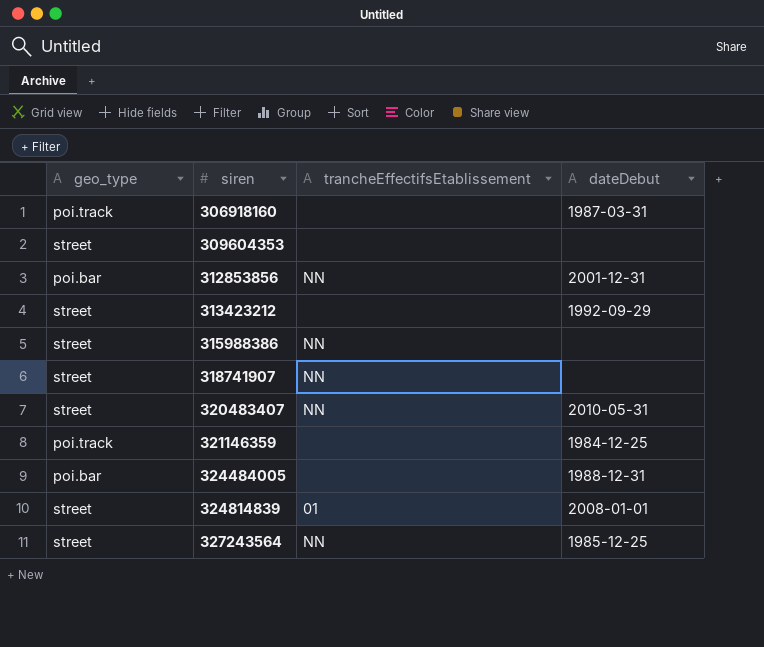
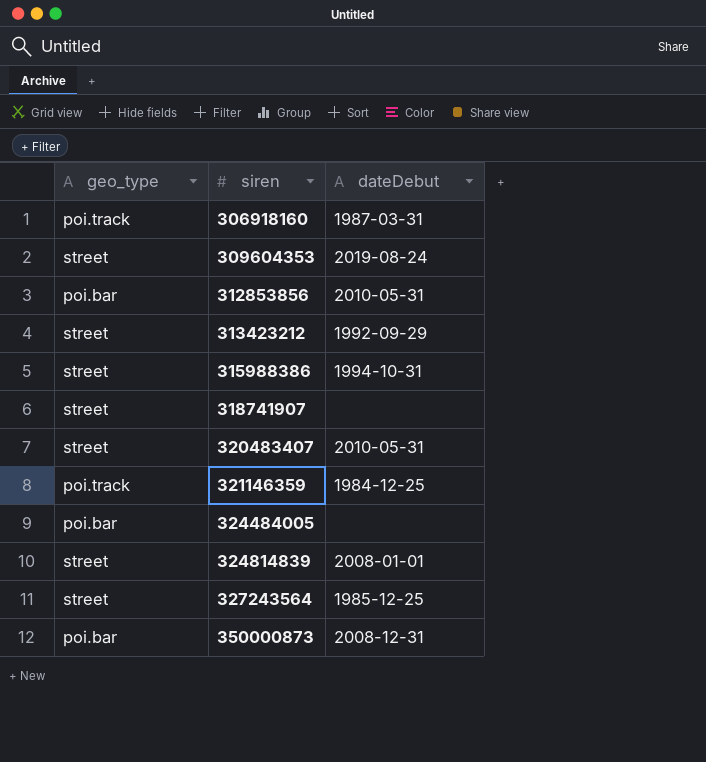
column trancheEffectifsEtablissement | position: 3 -> none
309604353 | dateDebut: none -> 2019-08-24
312853856 | dateDebut: 2001-12-31 -> 2010-05-31
315988386 | dateDebut: none -> 1994-10-31
324484005 | dateDebut: 1988-12-31 -> none
row 350000873: none -> poi.bar | 2008-12-31

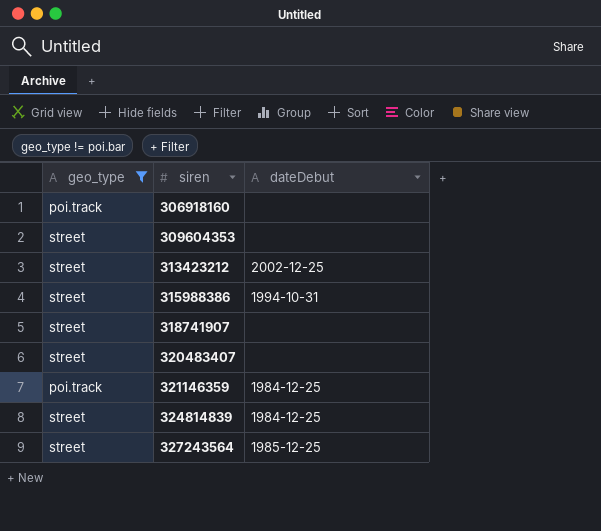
filter: none -> geo_type != poi.bar
306918160 | dateDebut: 1987-03-31 -> none
309604353 | dateDebut: 2019-08-24 -> none
313423212 | dateDebut: 1992-09-29 -> 2002-12-25
320483407 | dateDebut: 2010-05-31 -> none
324814839 | dateDebut: 2008-01-01 -> 1984-12-25

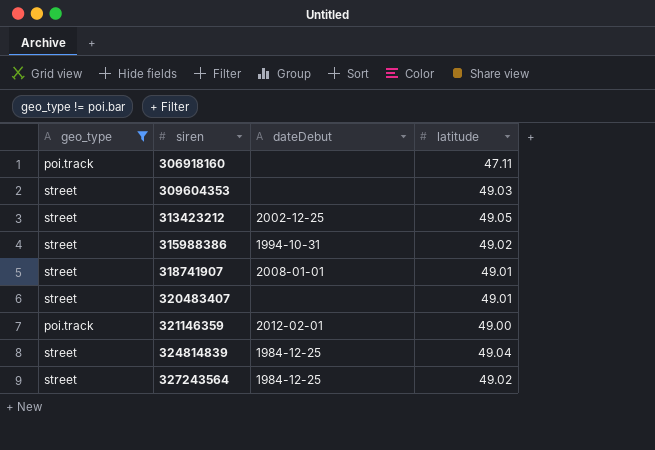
column latitude | position: none -> 4
318741907 | dateDebut: none -> 2008-01-01
321146359 | dateDebut: 1984-12-25 -> 2012-02-01
327243564 | dateDebut: 1985-12-25 -> 1984-12-25

